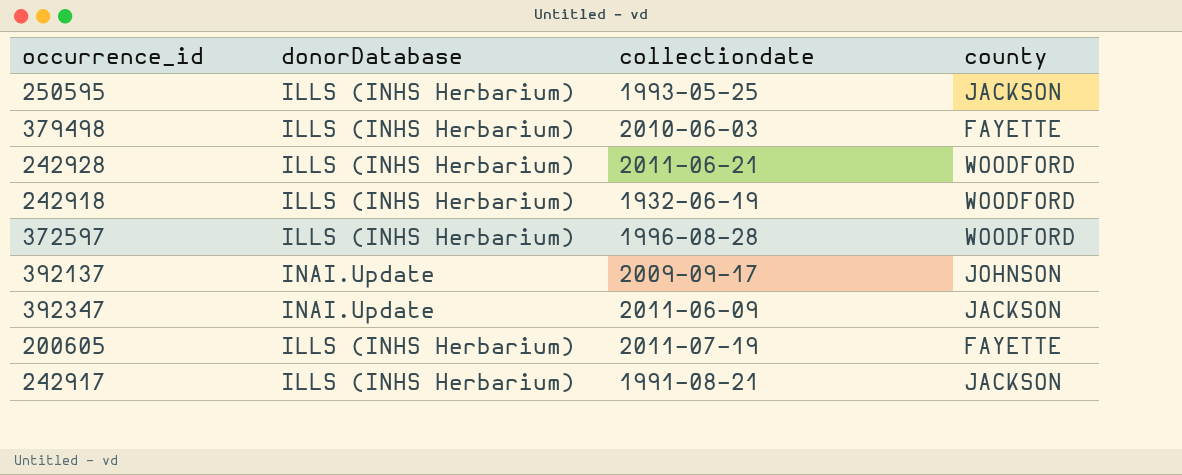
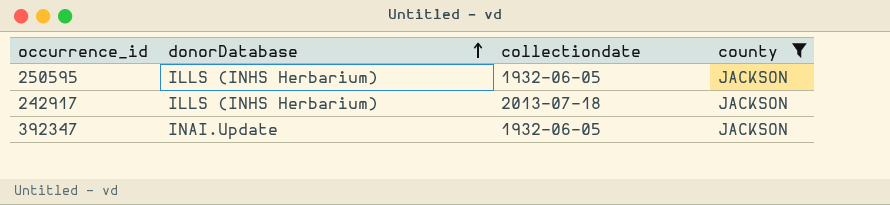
filter: none -> county = JACKSON
row order: none -> donorDatabase ascending
250595 | collectiondate: 1993-05-25 -> 1932-06-05
242917 | collectiondate: 1991-08-21 -> 2013-07-18
392347 | collectiondate: 2011-06-09 -> 1932-06-05

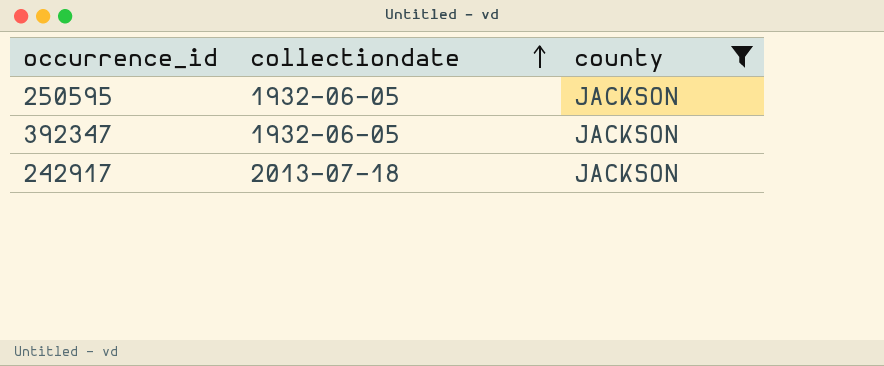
row order: donorDatabase ascending -> collectiondate ascending
column donorDatabase | position: 2 -> none

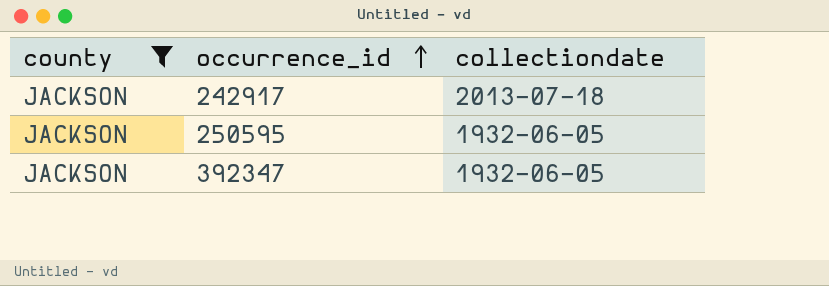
row order: collectiondate ascending -> occurrence_id ascending
column county | position: 3 -> 1

